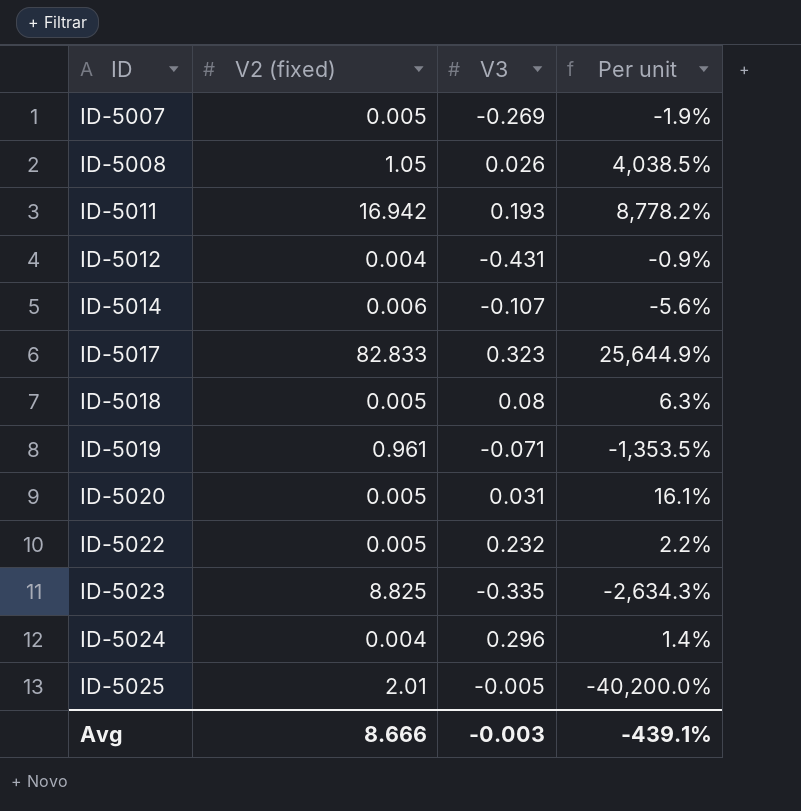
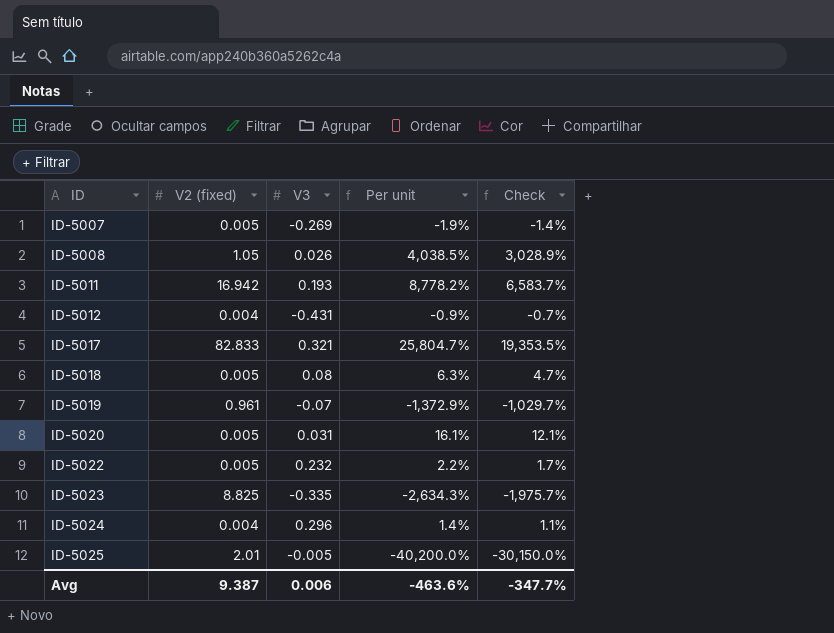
column Check | formula: none -> [Per unit] * 0.75
row ID-5014: 0.006 | -0.107 | -5.6% -> none
ID-5017 | V3: 0.323 -> 0.321
ID-5017 | Per unit: 25,644.9% -> 25,804.7%
ID-5019 | V3: -0.071 -> -0.07
ID-5019 | Per unit: -1,353.5% -> -1,372.9%
Avg | V2 (fixed): 8.666 -> 9.387
Avg | V3: -0.003 -> 0.006
Avg | Per unit: -439.1% -> -463.6%

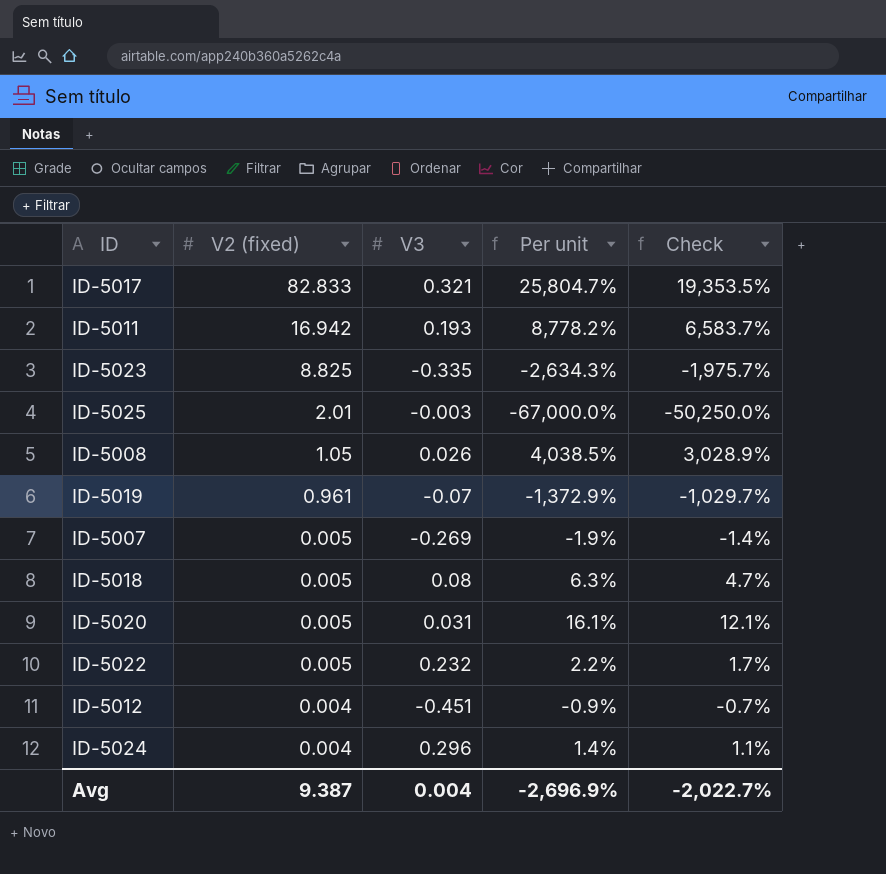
row order: ID ascending -> V2 (fixed) descending
ID-5025 | V3: -0.005 -> -0.003
ID-5025 | Per unit: -40,200.0% -> -67,000.0%
ID-5025 | Check: -30,150.0% -> -50,250.0%
ID-5012 | V3: -0.431 -> -0.451
Avg | V3: 0.006 -> 0.004
Avg | Per unit: -463.6% -> -2,696.9%
Avg | Check: -347.7% -> -2,022.7%

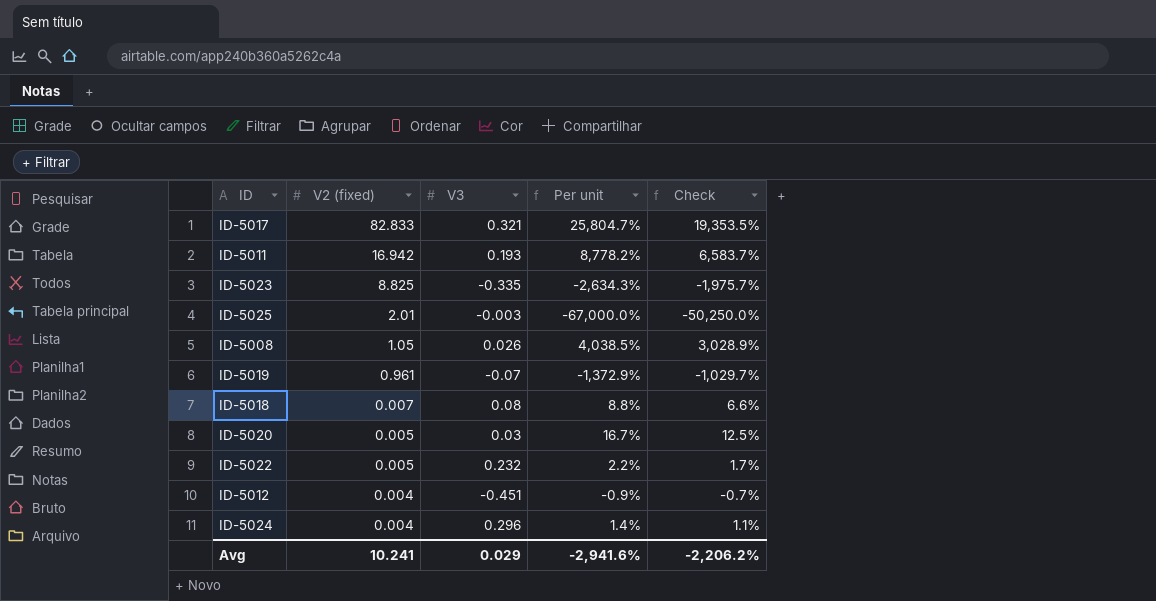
row ID-5007: 0.005 | -0.269 | -1.9% | -1.4% -> none
ID-5018 | V2 (fixed): 0.005 -> 0.007
ID-5018 | Per unit: 6.3% -> 8.8%
ID-5018 | Check: 4.7% -> 6.6%
ID-5020 | V3: 0.031 -> 0.03
ID-5020 | Per unit: 16.1% -> 16.7%
ID-5020 | Check: 12.1% -> 12.5%
Avg | V2 (fixed): 9.387 -> 10.241
Avg | V3: 0.004 -> 0.029
Avg | Per unit: -2,696.9% -> -2,941.6%
Avg | Check: -2,022.7% -> -2,206.2%

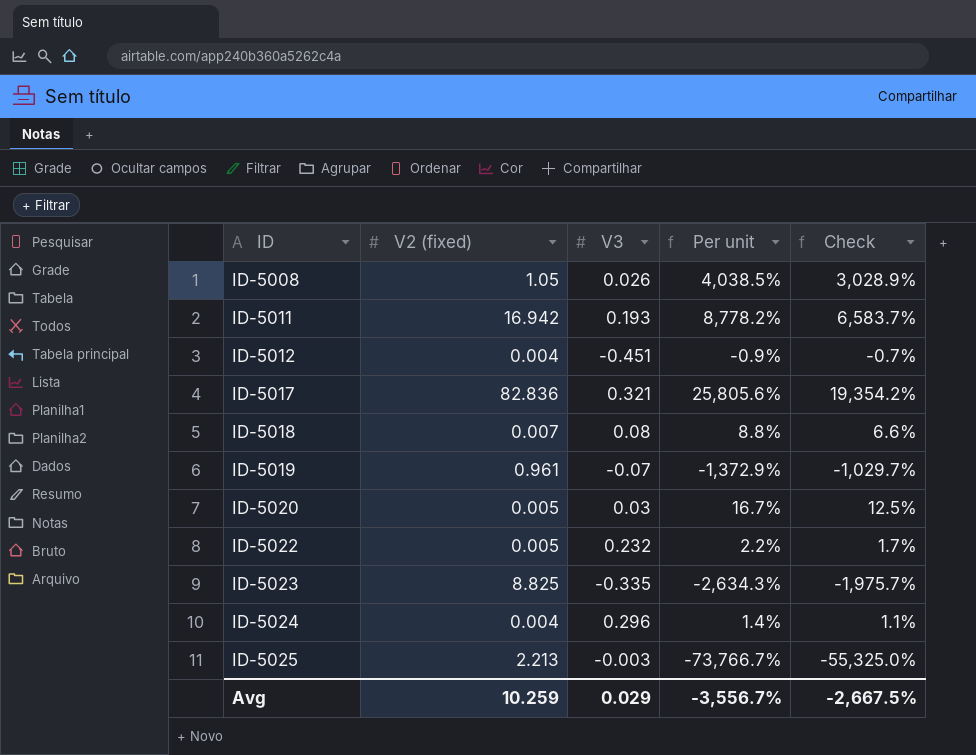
row order: V2 (fixed) descending -> ID ascending
ID-5017 | V2 (fixed): 82.833 -> 82.836
ID-5017 | Per unit: 25,804.7% -> 25,805.6%
ID-5017 | Check: 19,353.5% -> 19,354.2%
ID-5025 | V2 (fixed): 2.01 -> 2.213
ID-5025 | Per unit: -67,000.0% -> -73,766.7%
ID-5025 | Check: -50,250.0% -> -55,325.0%
Avg | V2 (fixed): 10.241 -> 10.259
Avg | Per unit: -2,941.6% -> -3,556.7%
Avg | Check: -2,206.2% -> -2,667.5%

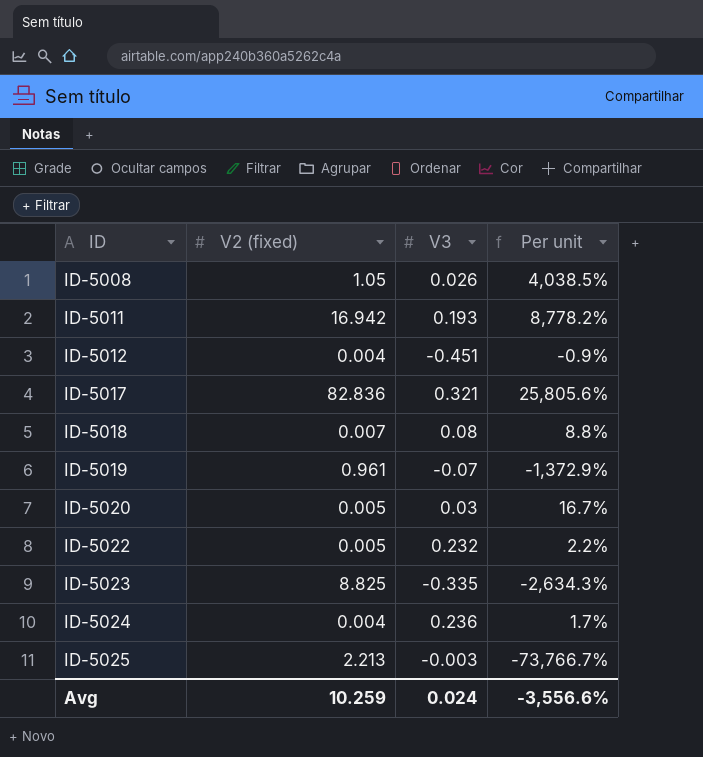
column Check | formula: [Per unit] * 0.75 -> none
ID-5024 | V3: 0.296 -> 0.236
ID-5024 | Per unit: 1.4% -> 1.7%
Avg | V3: 0.029 -> 0.024
Avg | Per unit: -3,556.7% -> -3,556.6%

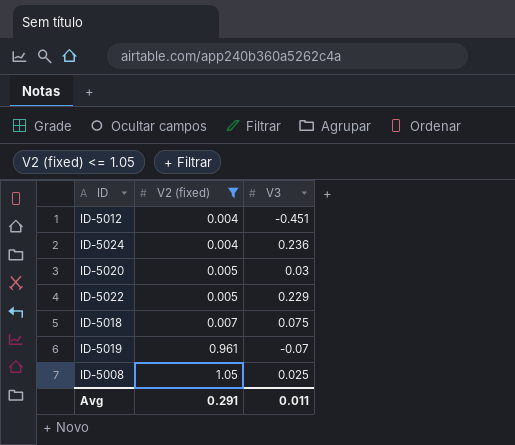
filter: none -> V2 (fixed) <= 1.05
row order: ID ascending -> V2 (fixed) ascending
column Per unit | formula: [V2 (fixed)] / [V3] -> none
ID-5022 | V3: 0.232 -> 0.229
ID-5018 | V3: 0.08 -> 0.075
ID-5008 | V3: 0.026 -> 0.025
Avg | V2 (fixed): 10.259 -> 0.291
Avg | V3: 0.024 -> 0.011

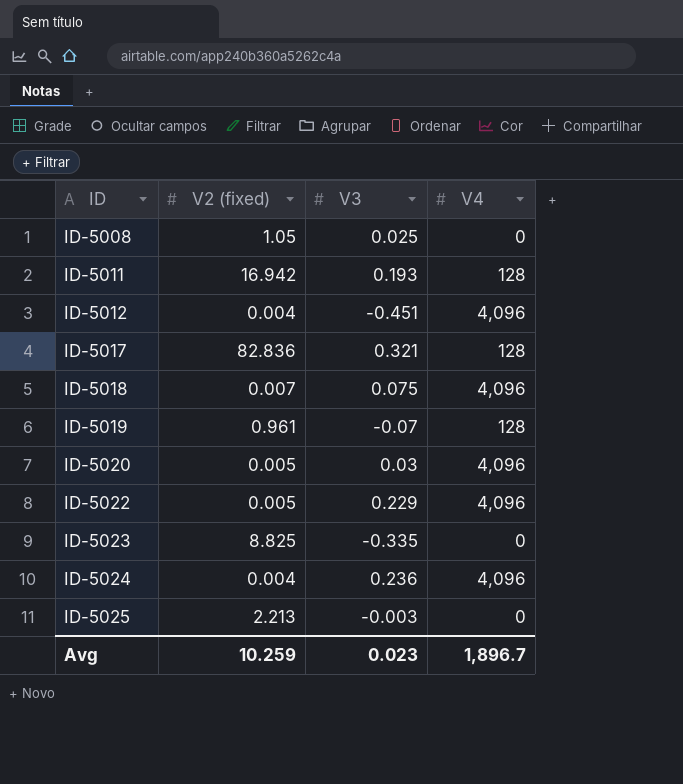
filter: V2 (fixed) <= 1.05 -> none
row order: V2 (fixed) ascending -> ID ascending
column V4 | position: none -> 4
Avg | V2 (fixed): 0.291 -> 10.259
Avg | V3: 0.011 -> 0.023

